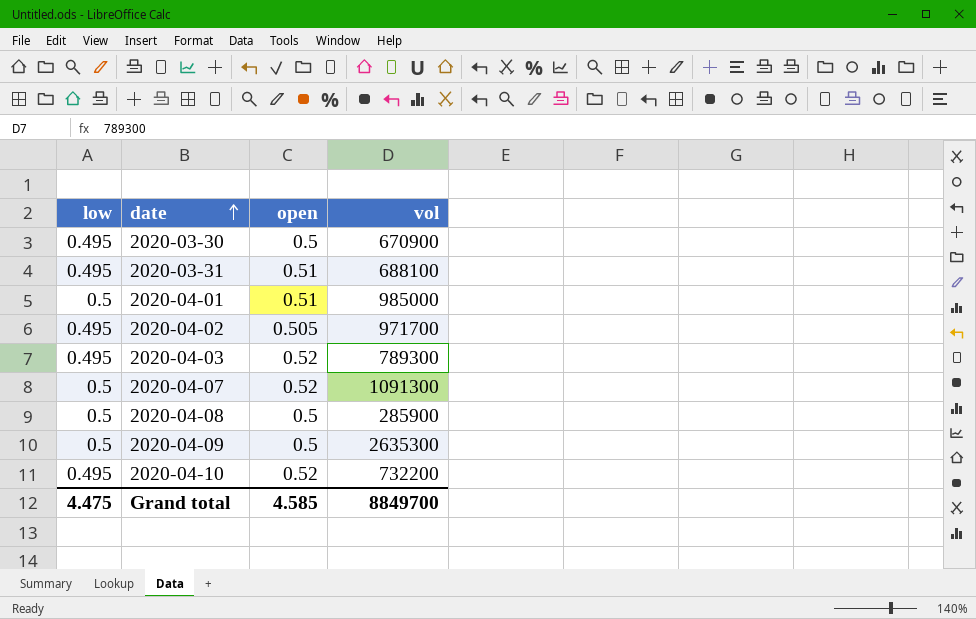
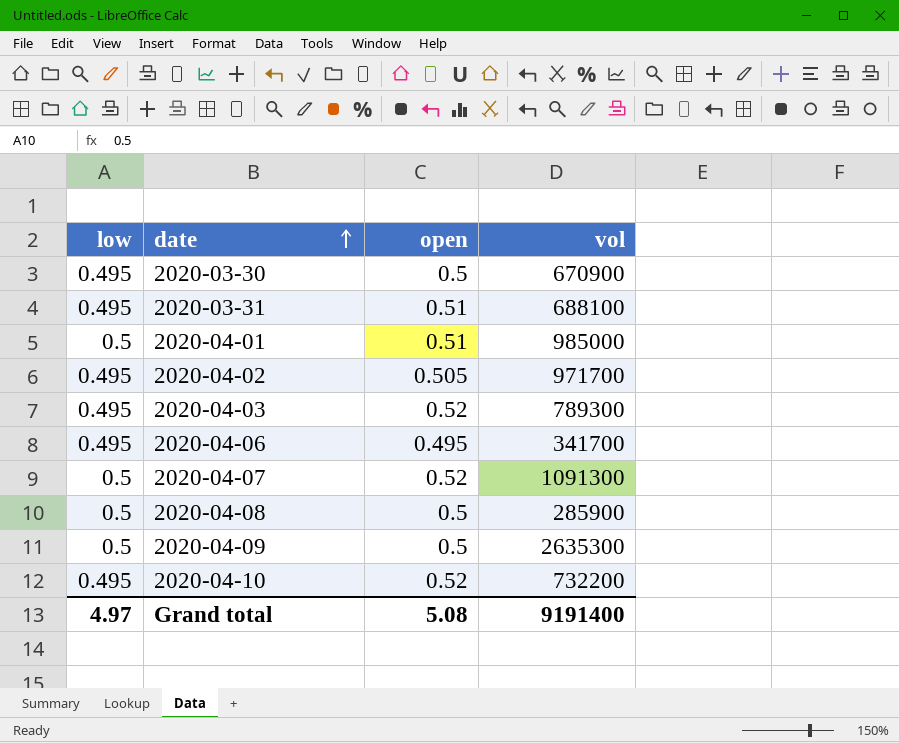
row 2020-04-06: none -> 0.495 | 0.495 | 341700
Grand total | low: 4.475 -> 4.97
Grand total | open: 4.585 -> 5.08
Grand total | vol: 8849700 -> 9191400

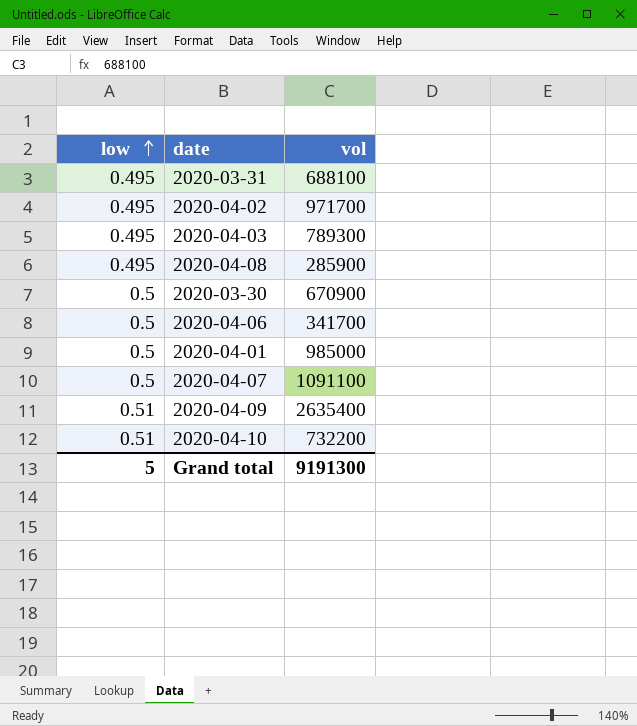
row order: date ascending -> low ascending
column open | position: 3 -> none
2020-04-08 | low: 0.5 -> 0.495
2020-03-30 | low: 0.495 -> 0.5
2020-04-06 | low: 0.495 -> 0.5
2020-04-07 | vol: 1091300 -> 1091100
2020-04-09 | low: 0.5 -> 0.51
2020-04-09 | vol: 2635300 -> 2635400
2020-04-10 | low: 0.495 -> 0.51
Grand total | low: 4.97 -> 5
Grand total | vol: 9191400 -> 9191300

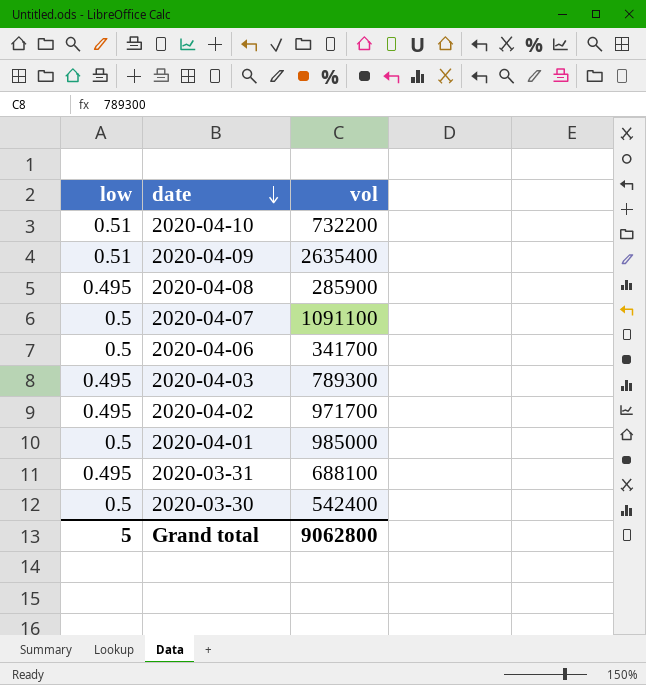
row order: low ascending -> date descending
2020-03-30 | vol: 670900 -> 542400
Grand total | vol: 9191300 -> 9062800

